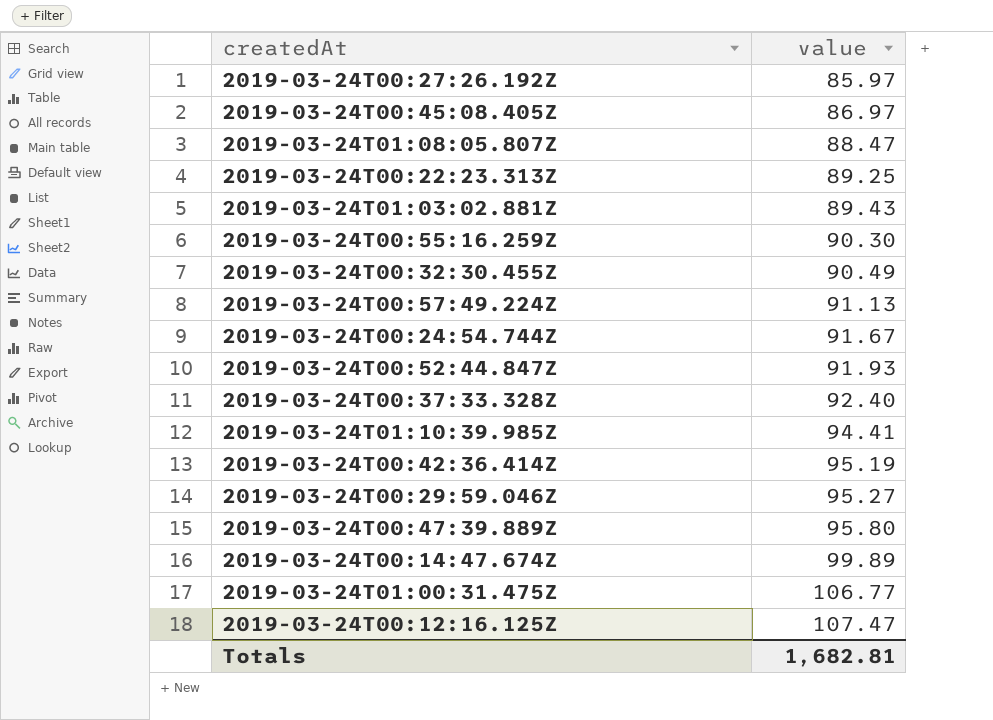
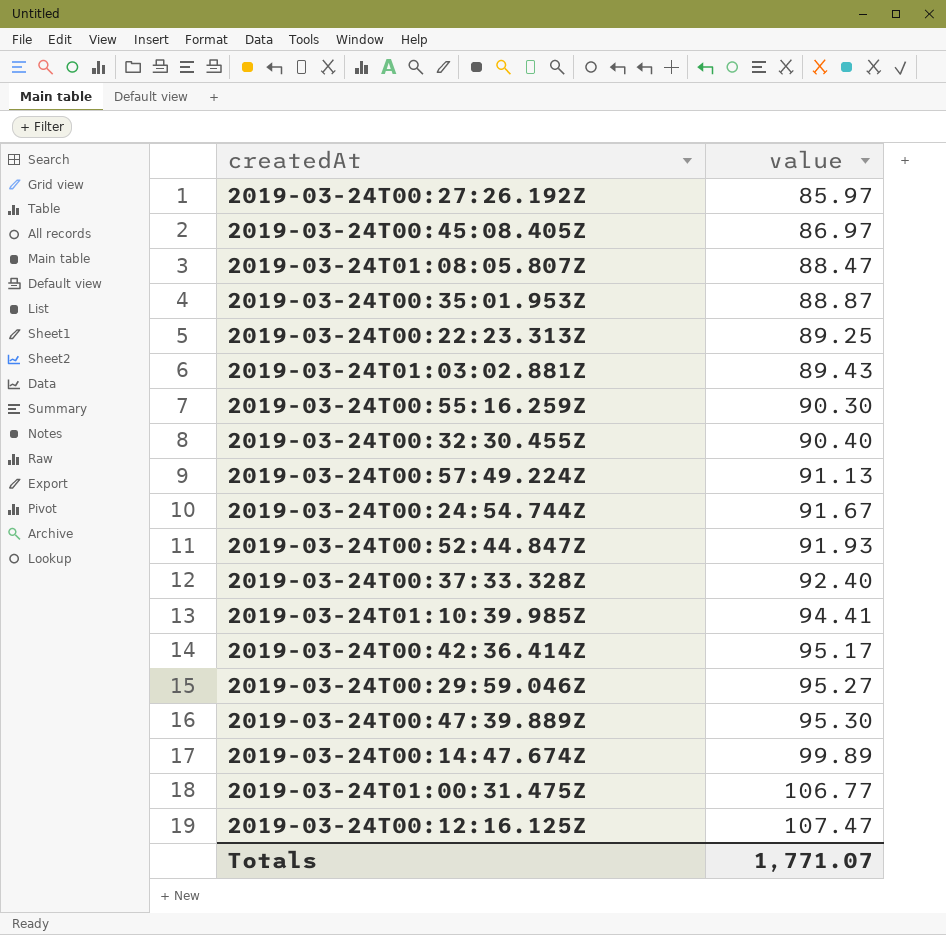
row 2019-03-24T00:35:01.953Z: none -> 88.87
2019-03-24T00:32:30.455Z | value: 90.49 -> 90.40
2019-03-24T00:42:36.414Z | value: 95.19 -> 95.17
2019-03-24T00:47:39.889Z | value: 95.80 -> 95.30
Totals | value: 1,682.81 -> 1,771.07

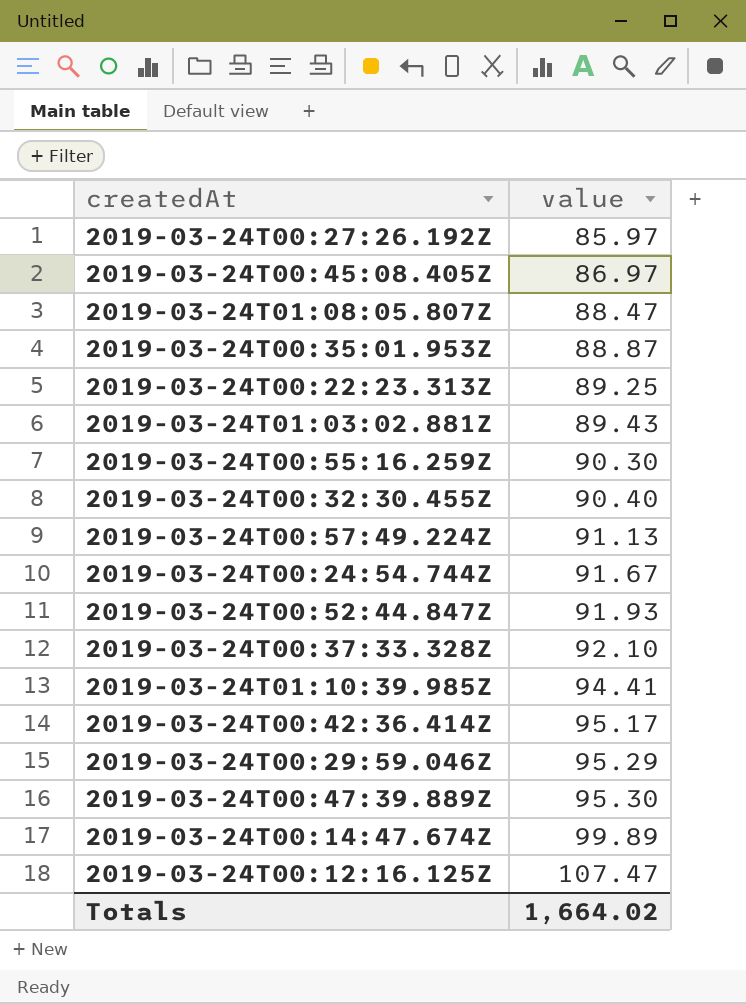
row 2019-03-24T01:00:31.475Z: 106.77 -> none
2019-03-24T00:37:33.328Z | value: 92.40 -> 92.10
2019-03-24T00:29:59.046Z | value: 95.27 -> 95.29
Totals | value: 1,771.07 -> 1,664.02

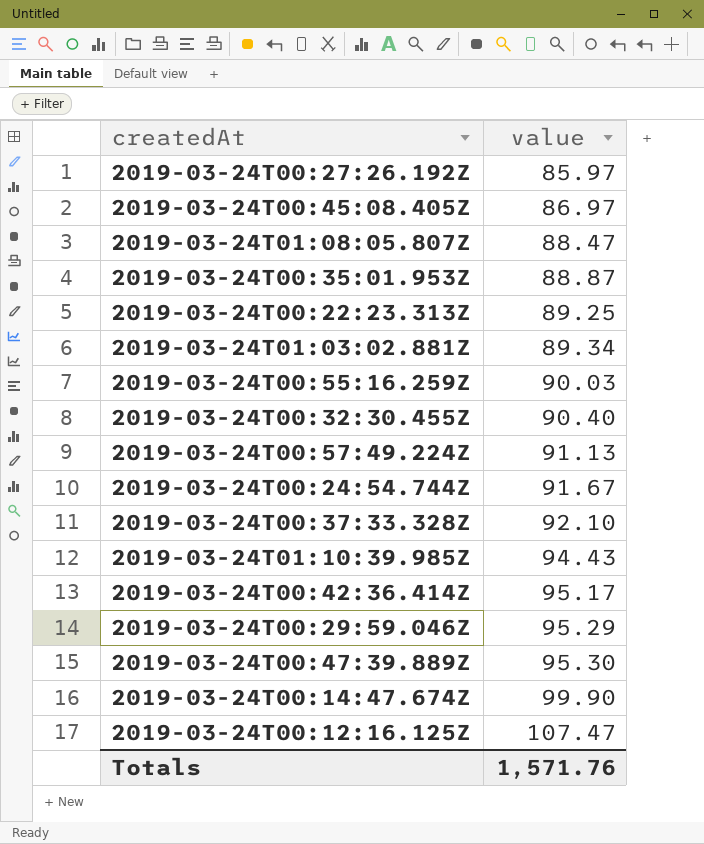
row 2019-03-24T00:52:44.847Z: 91.93 -> none
2019-03-24T01:03:02.881Z | value: 89.43 -> 89.34
2019-03-24T00:55:16.259Z | value: 90.30 -> 90.03
2019-03-24T01:10:39.985Z | value: 94.41 -> 94.43
2019-03-24T00:14:47.674Z | value: 99.89 -> 99.90
Totals | value: 1,664.02 -> 1,571.76

